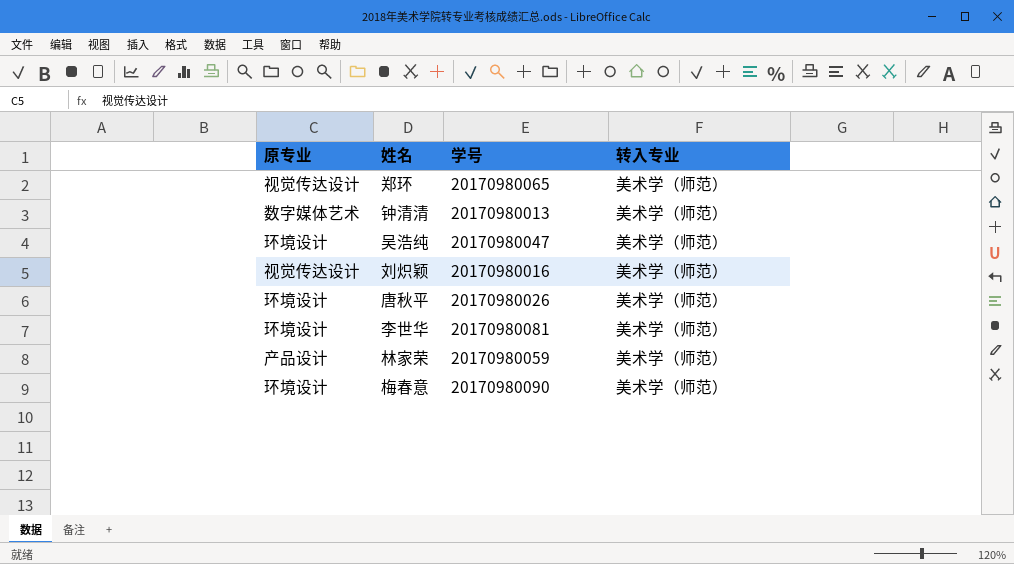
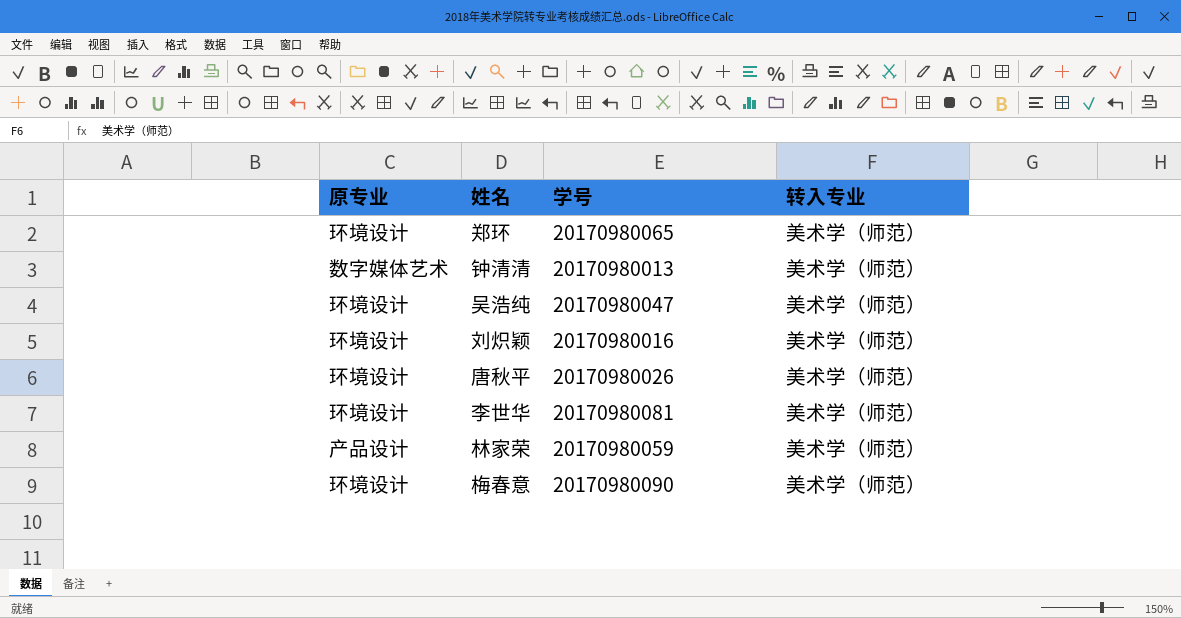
郑环 | 原专业: 视觉传达设计 -> 环境设计
刘炽颖 | 原专业: 视觉传达设计 -> 环境设计

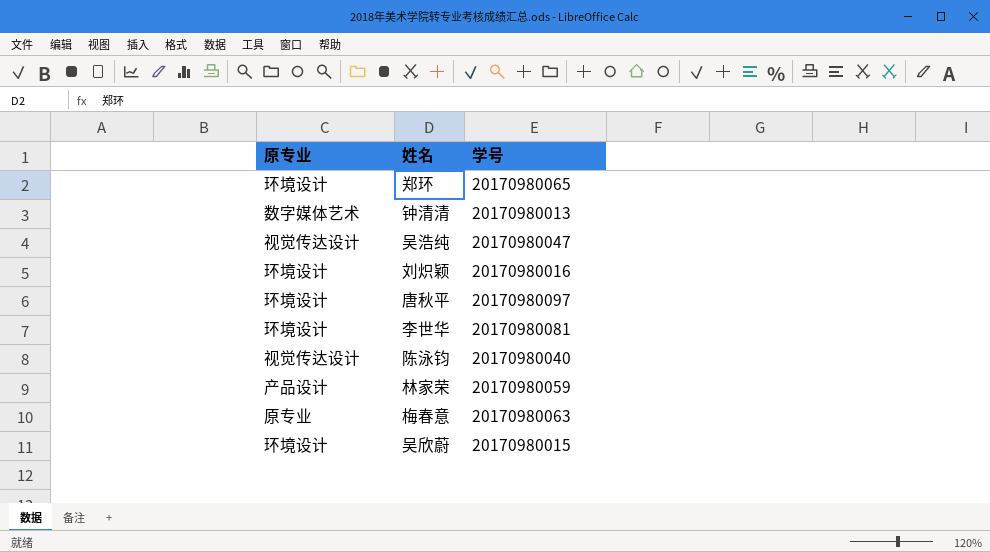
column 转入专业 | position: 4 -> none
吴浩纯 | 原专业: 环境设计 -> 视觉传达设计
唐秋平 | 学号: 20170980026 -> 20170980097
row 陈泳钧: none -> 视觉传达设计 | 20170980040
梅春意 | 原专业: 环境设计 -> 原专业
梅春意 | 学号: 20170980090 -> 20170980063
row 吴欣蔚: none -> 环境设计 | 20170980015

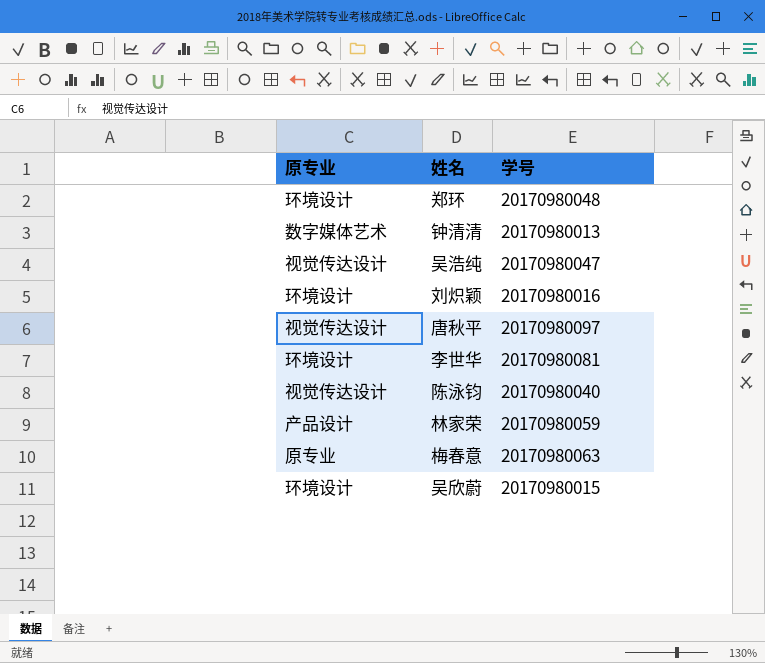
郑环 | 学号: 20170980065 -> 20170980048
唐秋平 | 原专业: 环境设计 -> 视觉传达设计

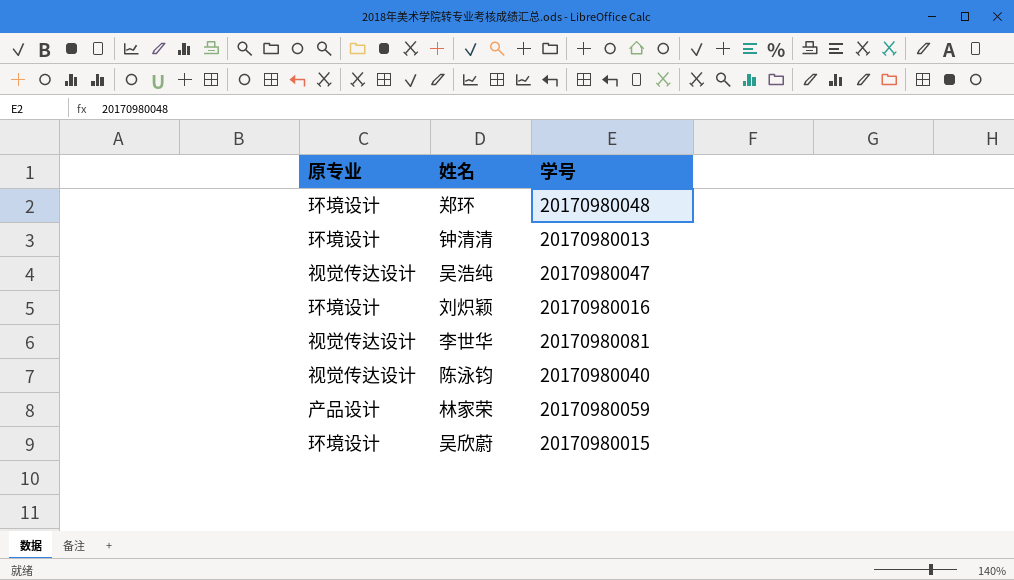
row 唐秋平: 视觉传达设计 | 20170980097 -> none
row 梅春意: 原专业 | 20170980063 -> none
钟清清 | 原专业: 数字媒体艺术 -> 环境设计
李世华 | 原专业: 环境设计 -> 视觉传达设计

